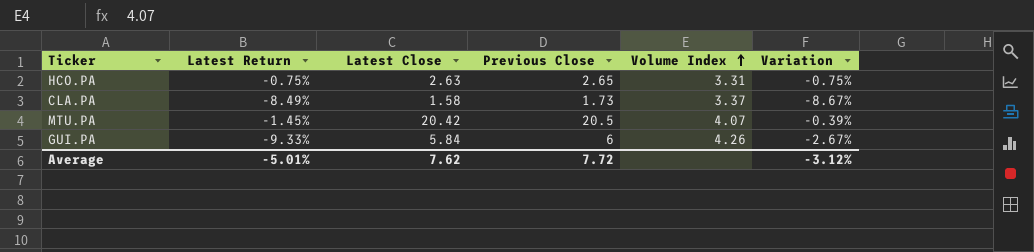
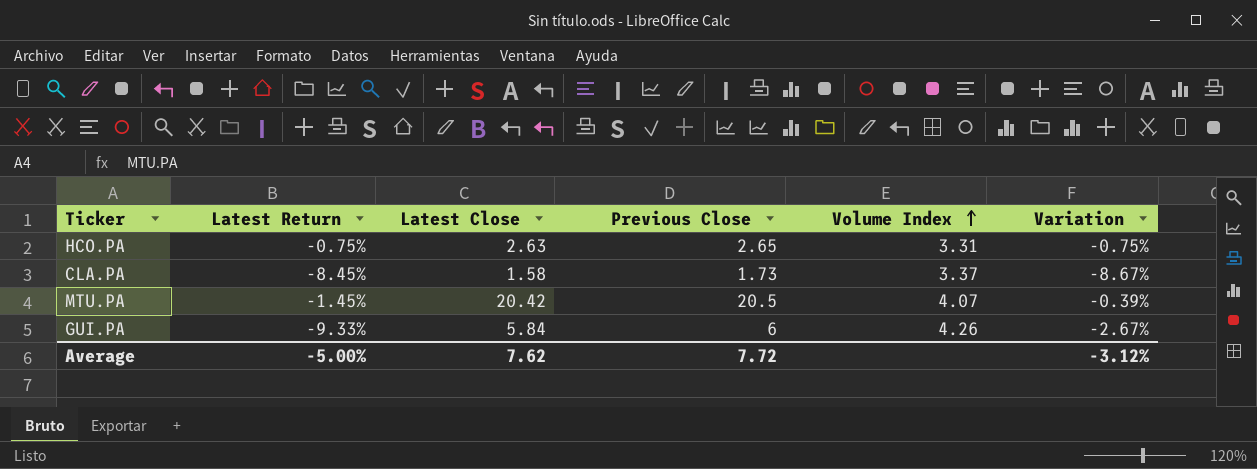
CLA.PA | Latest Return: -8.49% -> -8.45%
Average | Latest Return: -5.01% -> -5.00%

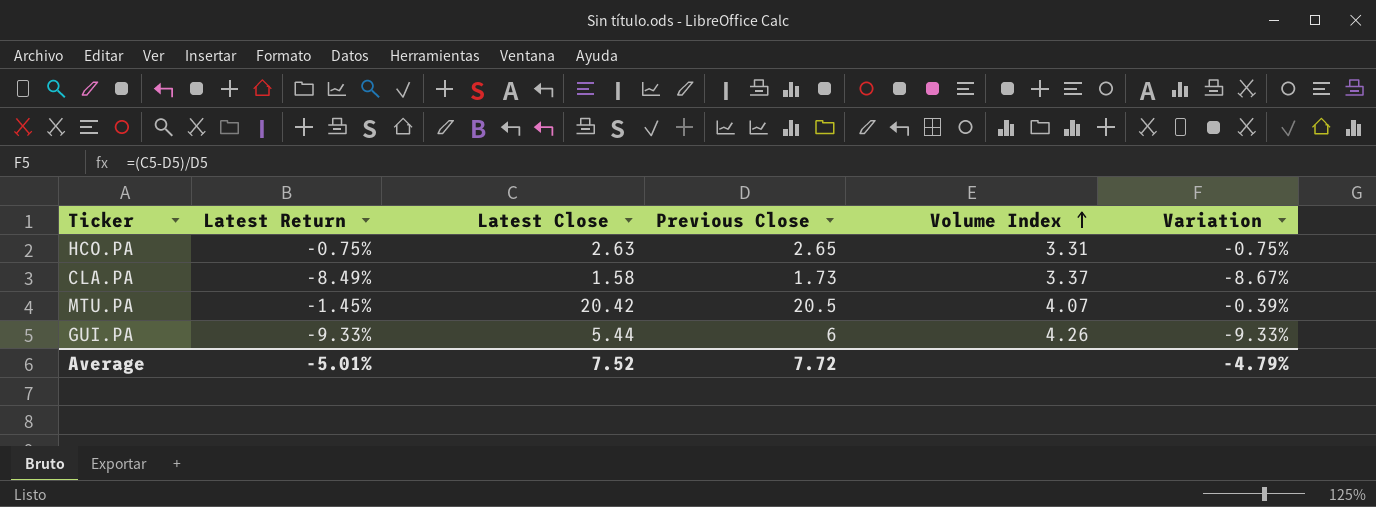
CLA.PA | Latest Return: -8.45% -> -8.49%
GUI.PA | Latest Close: 5.84 -> 5.44
GUI.PA | Variation: -2.67% -> -9.33%
Average | Latest Return: -5.00% -> -5.01%
Average | Latest Close: 7.62 -> 7.52
Average | Variation: -3.12% -> -4.79%

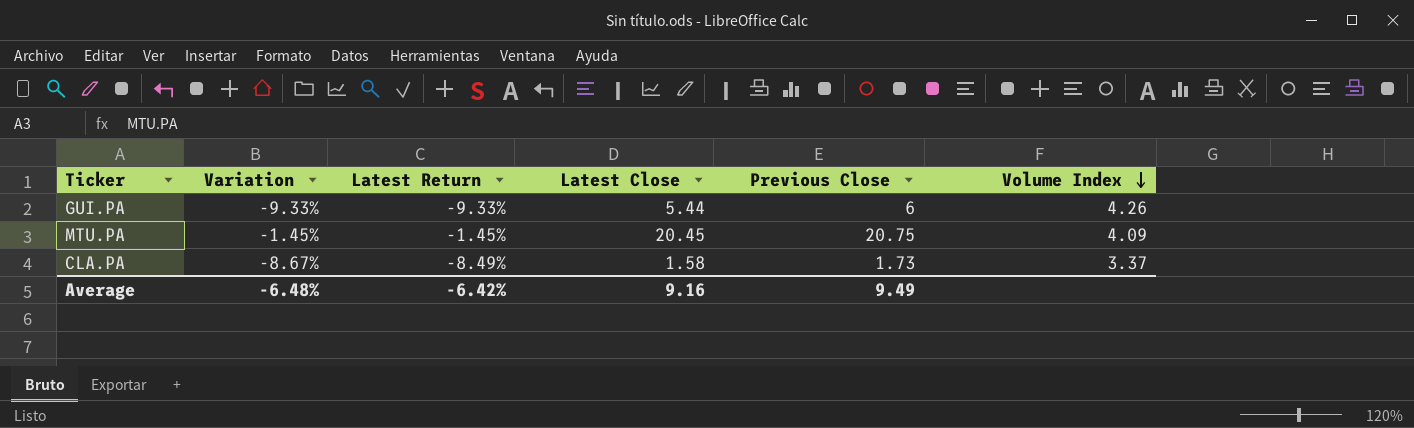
row order: Volume Index ascending -> Volume Index descending
column Variation | position: 6 -> 2
row HCO.PA: -0.75% | 2.63 | 2.65 | 3.31 | -0.75% -> none
MTU.PA | Variation: -0.39% -> -1.45%
MTU.PA | Latest Close: 20.42 -> 20.45
MTU.PA | Previous Close: 20.5 -> 20.75
MTU.PA | Volume Index: 4.07 -> 4.09
Average | Variation: -4.79% -> -6.48%
Average | Latest Return: -5.01% -> -6.42%
Average | Latest Close: 7.52 -> 9.16
Average | Previous Close: 7.72 -> 9.49

